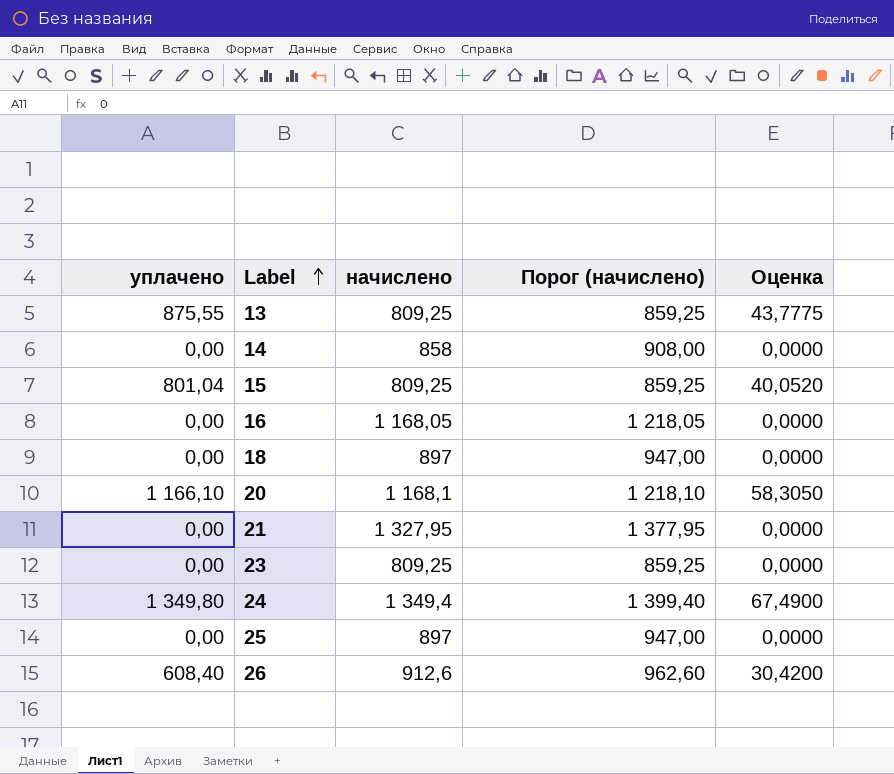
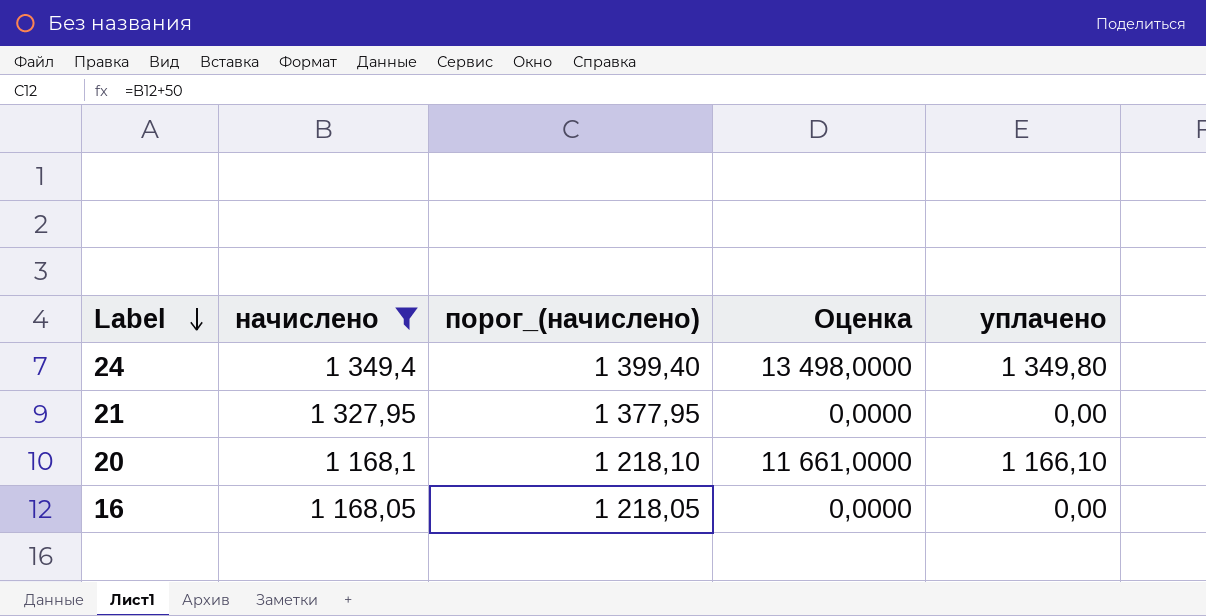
filter: none -> начислено >= 1 168,05
row order: Label ascending -> Label descending
column name: Порог (начислено) -> порог_(начислено)
column Оценка | formula: [уплачено] * 0,05 -> [уплачено] * 10
column уплачено | position: 1 -> 5

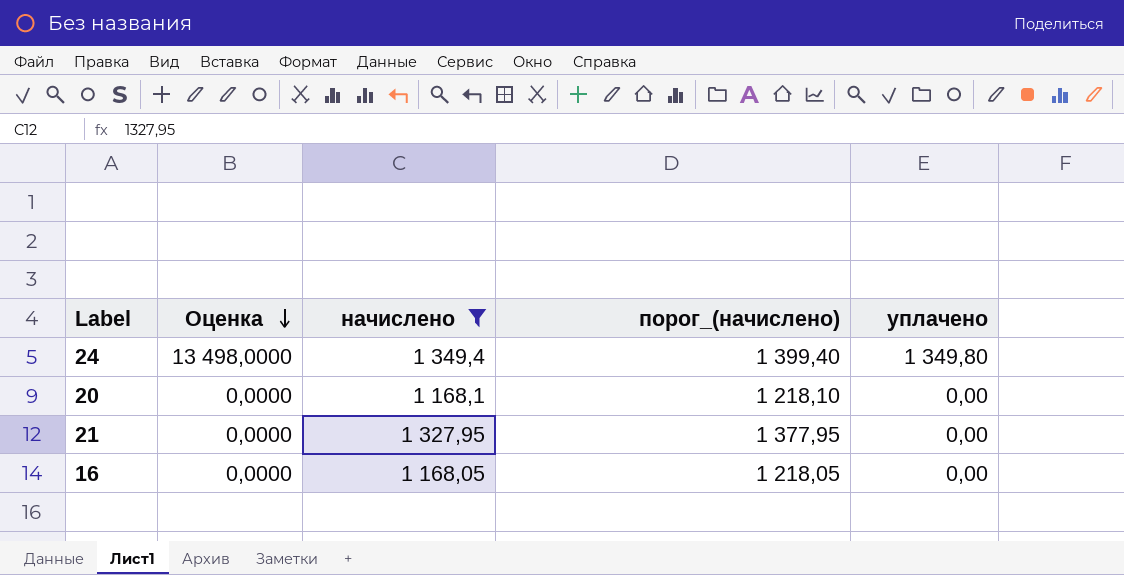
row order: Label descending -> Оценка descending
column Оценка | position: 4 -> 2
20 | Оценка: 11 661,0000 -> 0,0000
20 | уплачено: 1 166,10 -> 0,00

